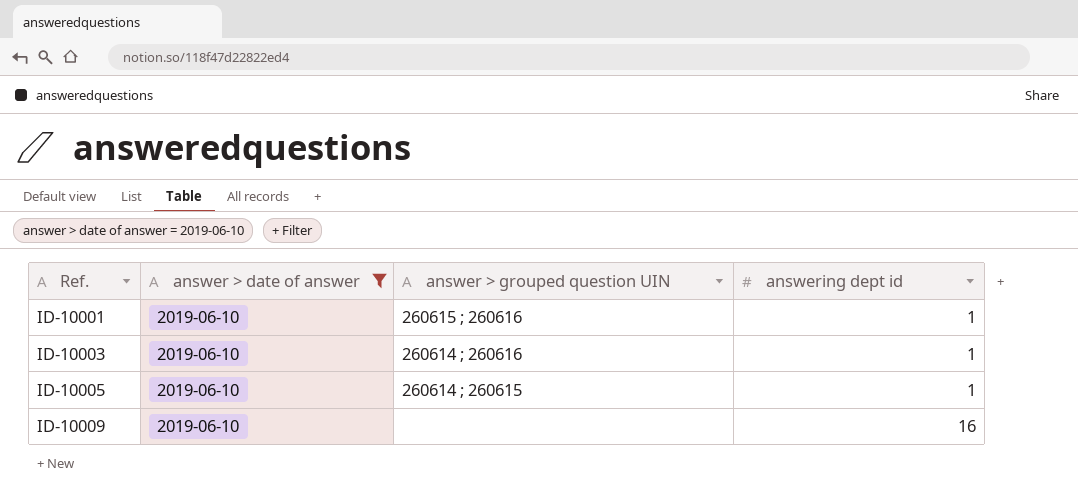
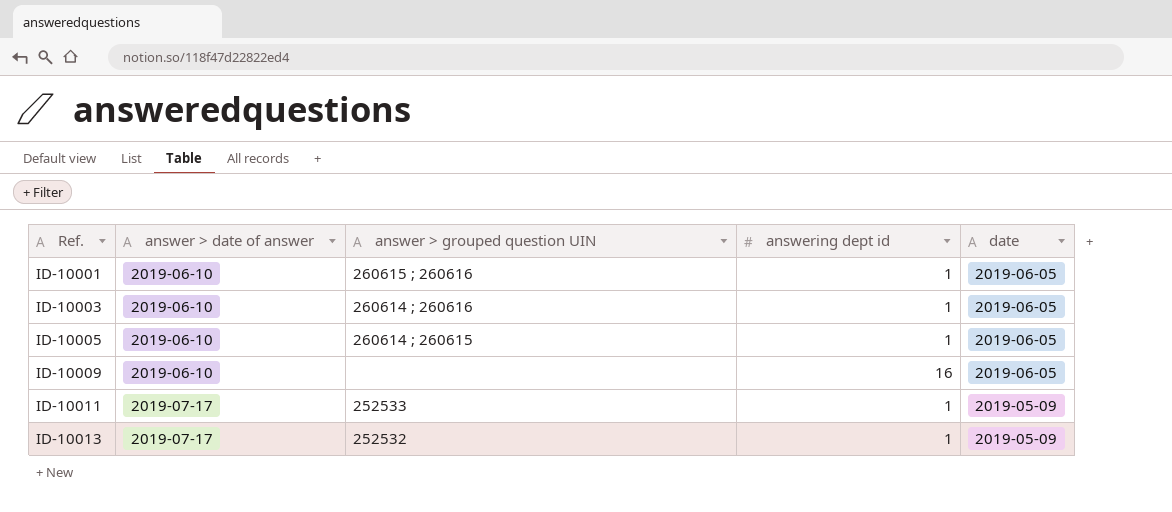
filter: answer > date of answer = 2019-06-10 -> none
column date | position: none -> 5

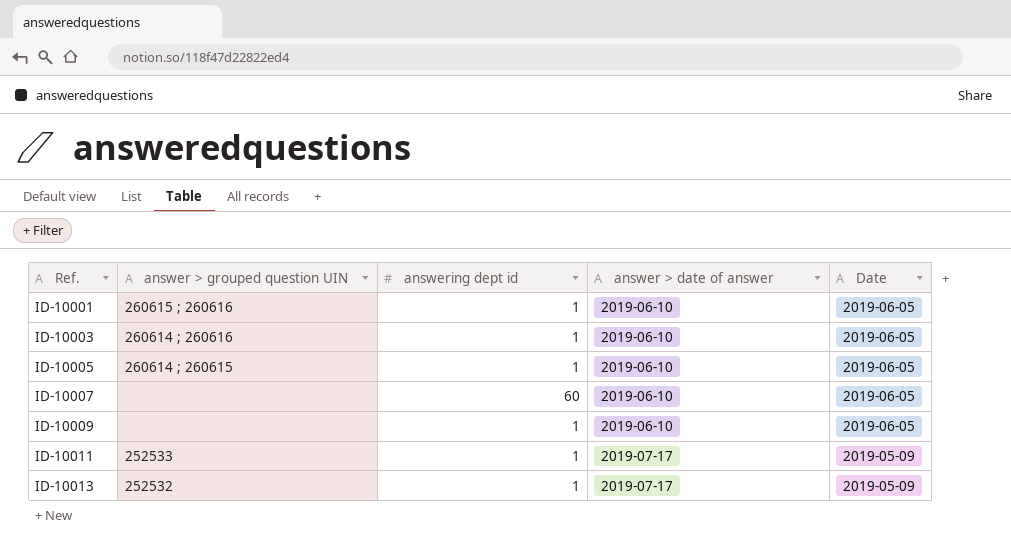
column answer > date of answer | position: 2 -> 4
column name: date -> Date
row ID-10007: none -> none | 60 | 2019-06-10 | 2019-06-05
ID-10009 | answering dept id: 16 -> 1

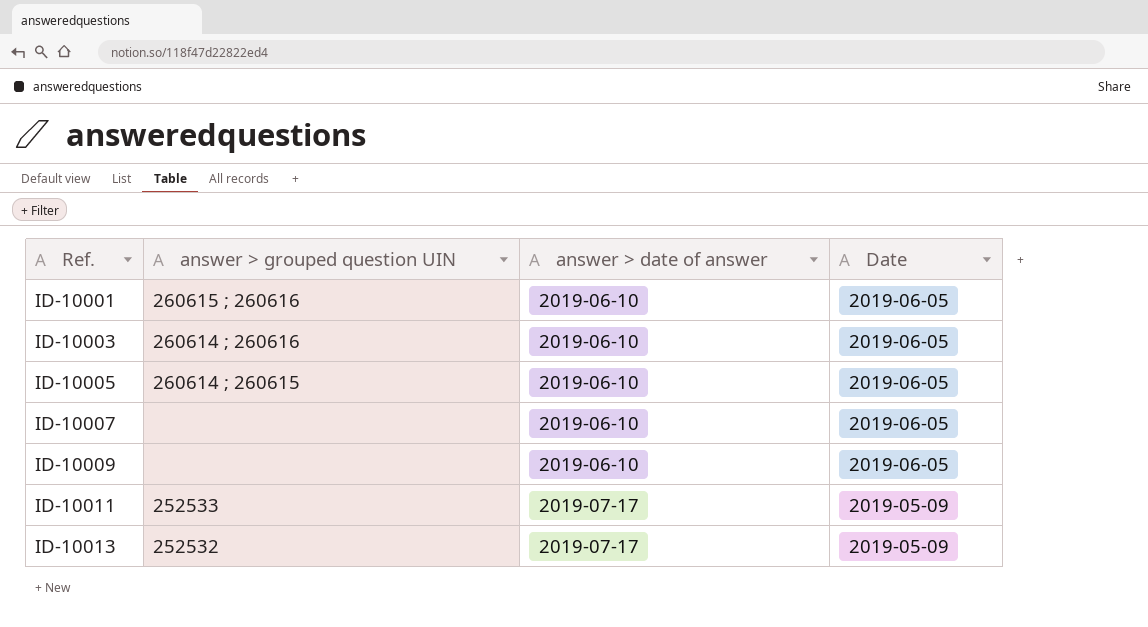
column answering dept id | position: 3 -> none

